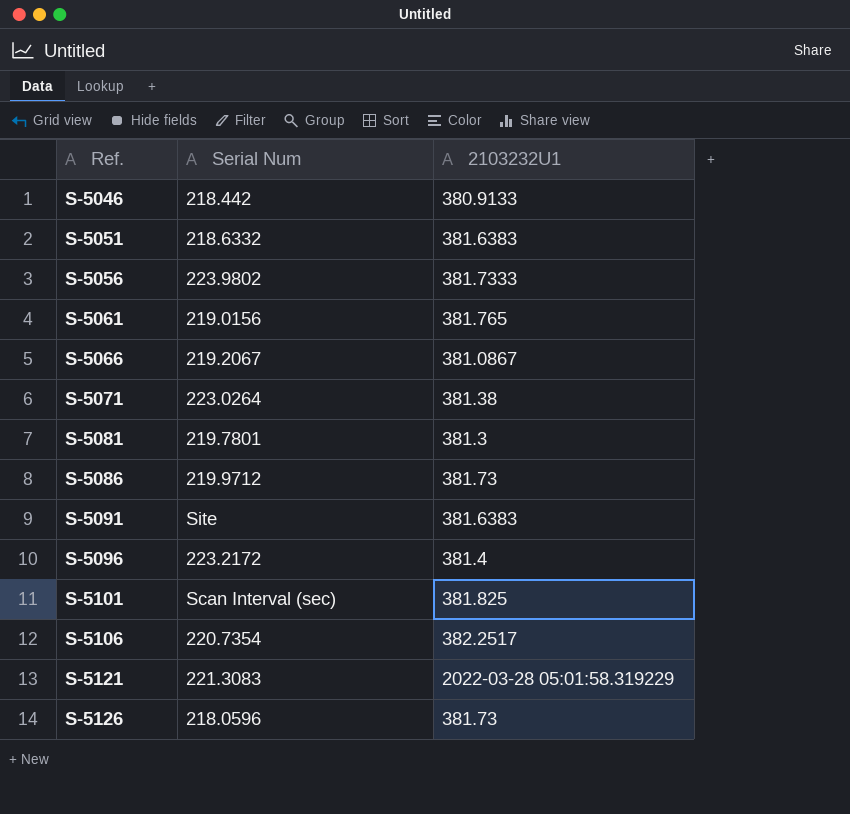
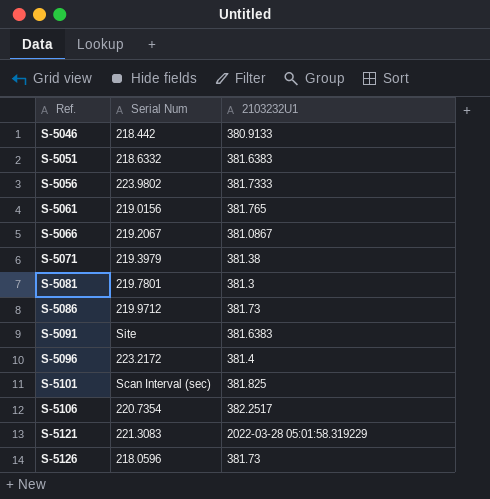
S-5071 | Serial Num: 223.0264 -> 219.3979

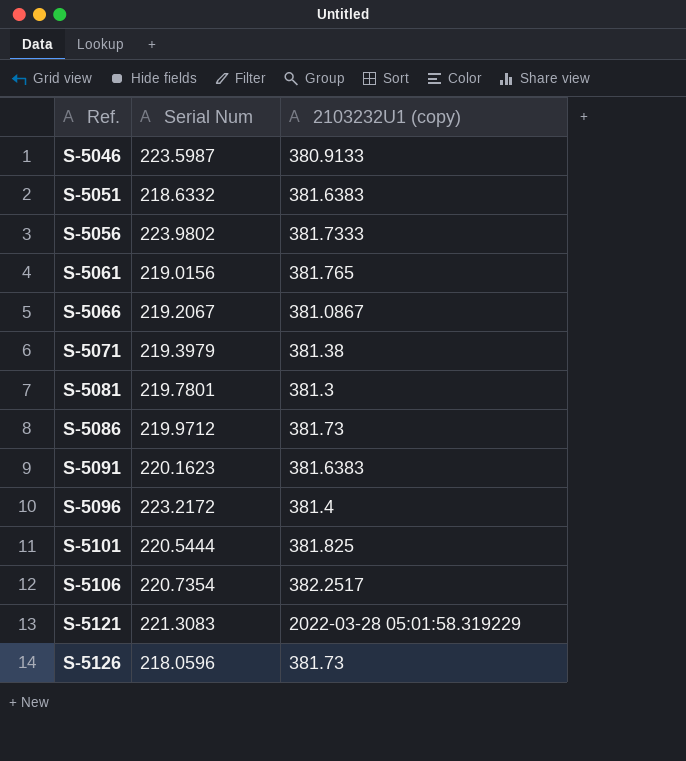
column name: 2103232U1 -> 2103232U1 (copy)
S-5046 | Serial Num: 218.442 -> 223.5987
S-5091 | Serial Num: Site -> 220.1623
S-5101 | Serial Num: Scan Interval (sec) -> 220.5444

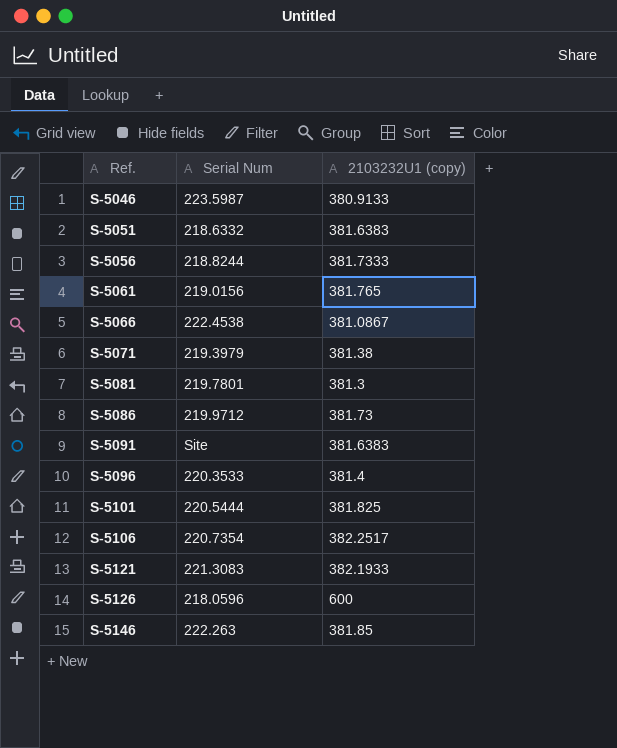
S-5056 | Serial Num: 223.9802 -> 218.8244
S-5066 | Serial Num: 219.2067 -> 222.4538
S-5091 | Serial Num: 220.1623 -> Site
S-5096 | Serial Num: 223.2172 -> 220.3533
S-5121 | 2103232U1 (copy): 2022-03-28 05:01:58.319229 -> 382.1933
S-5126 | 2103232U1 (copy): 381.73 -> 600
row S-5146: none -> 222.263 | 381.85

